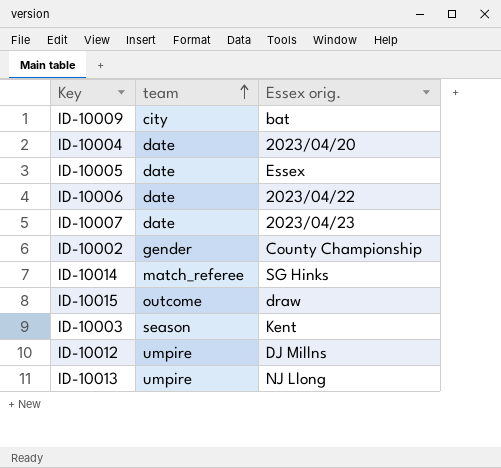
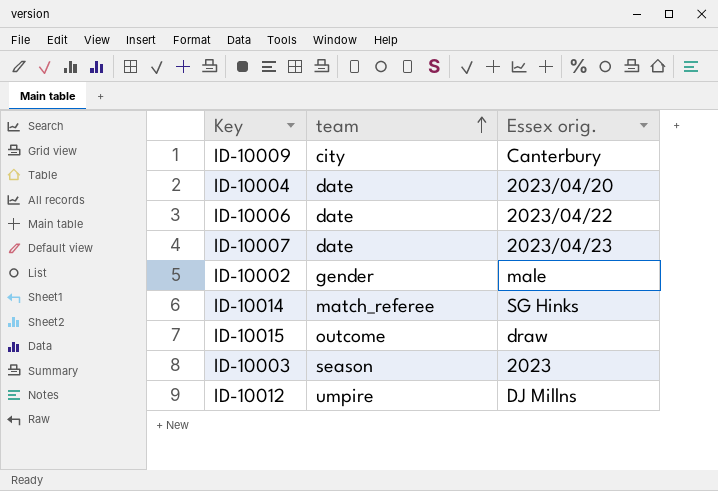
row ID-10005: date | Essex -> none
row ID-10013: umpire | NJ Llong -> none
ID-10009 | Essex orig.: bat -> Canterbury
ID-10002 | Essex orig.: County Championship -> male
ID-10003 | Essex orig.: Kent -> 2023

